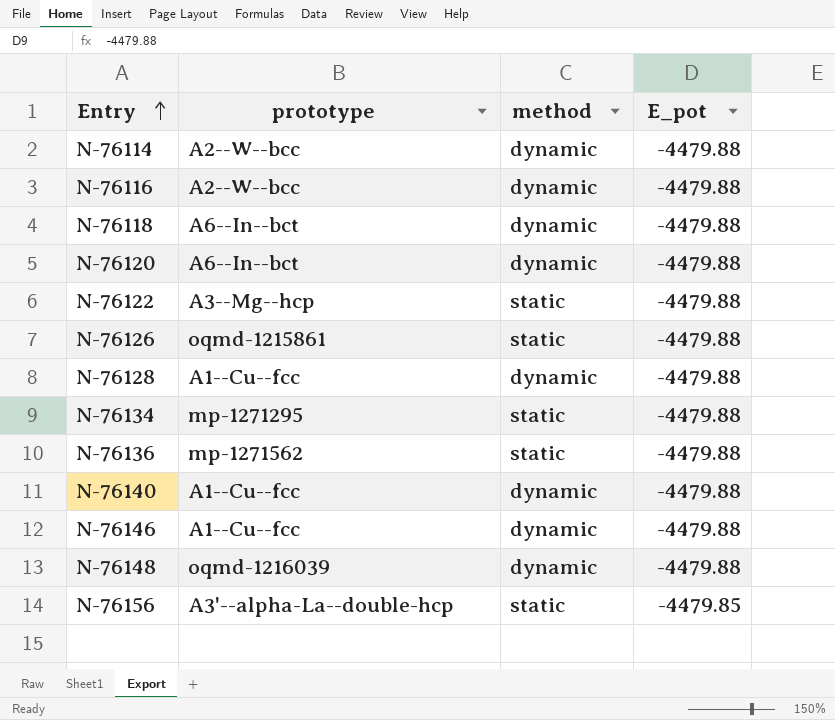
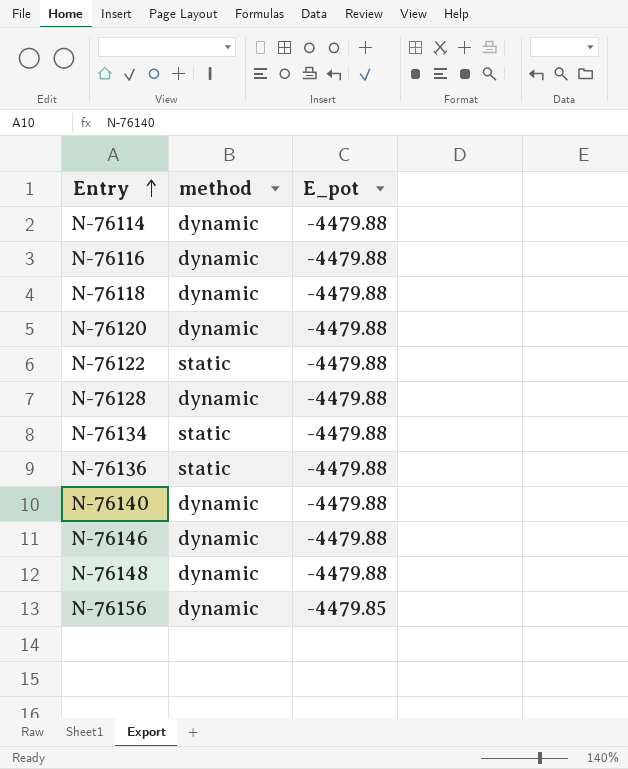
column prototype | position: 2 -> none
row N-76126: oqmd-1215861 | static | -4479.88 -> none
N-76156 | method: static -> dynamic

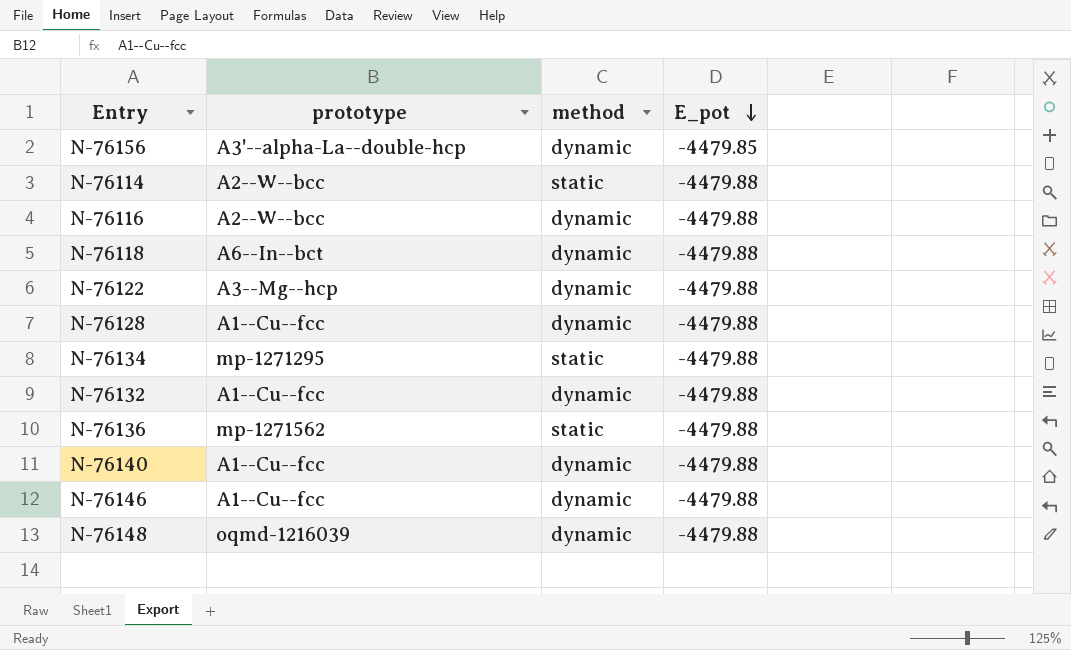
row order: Entry ascending -> E_pot descending
column prototype | position: none -> 2
row N-76120: dynamic | -4479.88 -> none
N-76114 | method: dynamic -> static
N-76122 | method: static -> dynamic
row N-76132: none -> A1--Cu--fcc | dynamic | -4479.88

